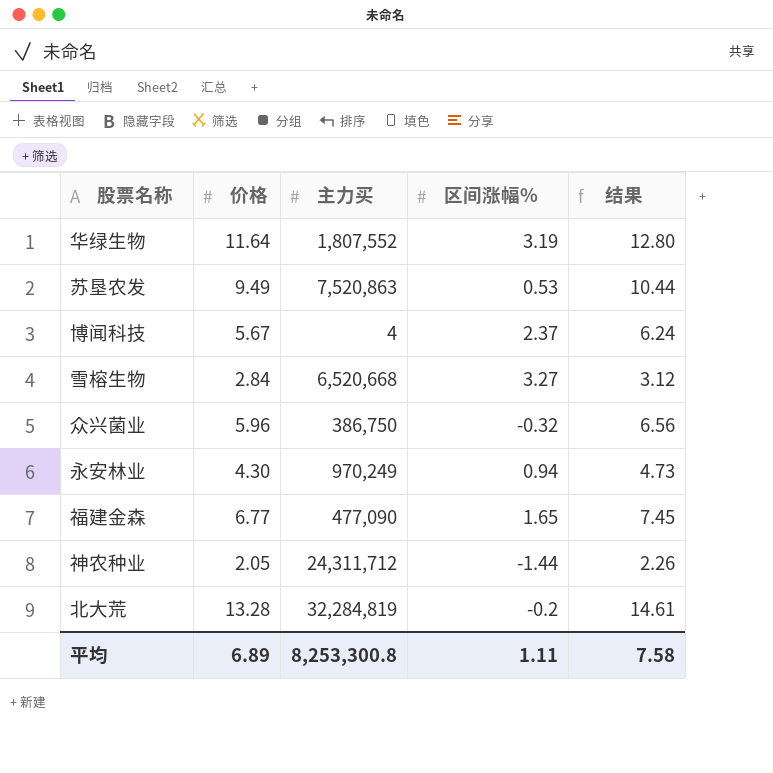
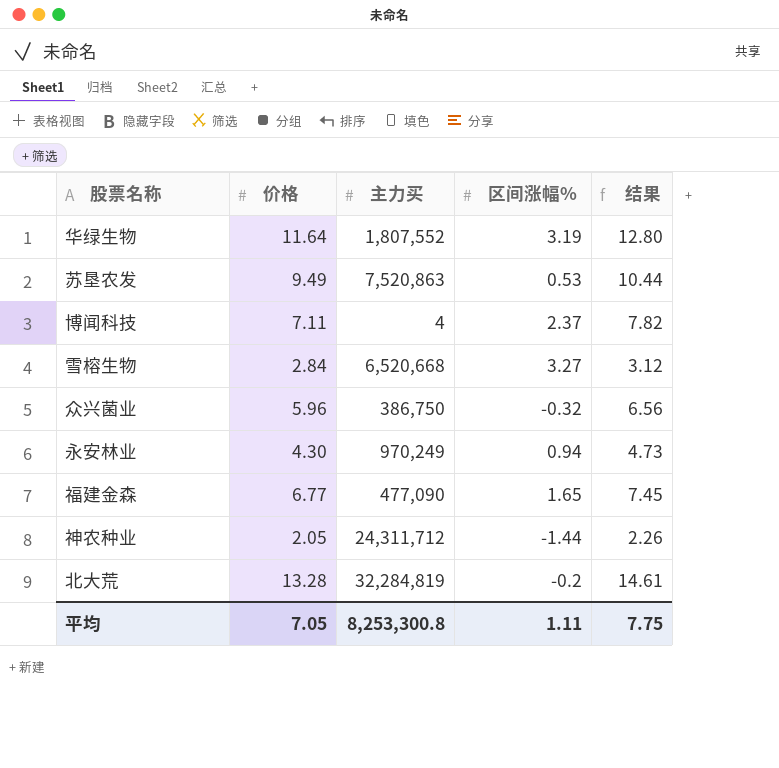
博闻科技 | 价格: 5.67 -> 7.11
博闻科技 | 结果: 6.24 -> 7.82
平均 | 价格: 6.89 -> 7.05
平均 | 结果: 7.58 -> 7.75

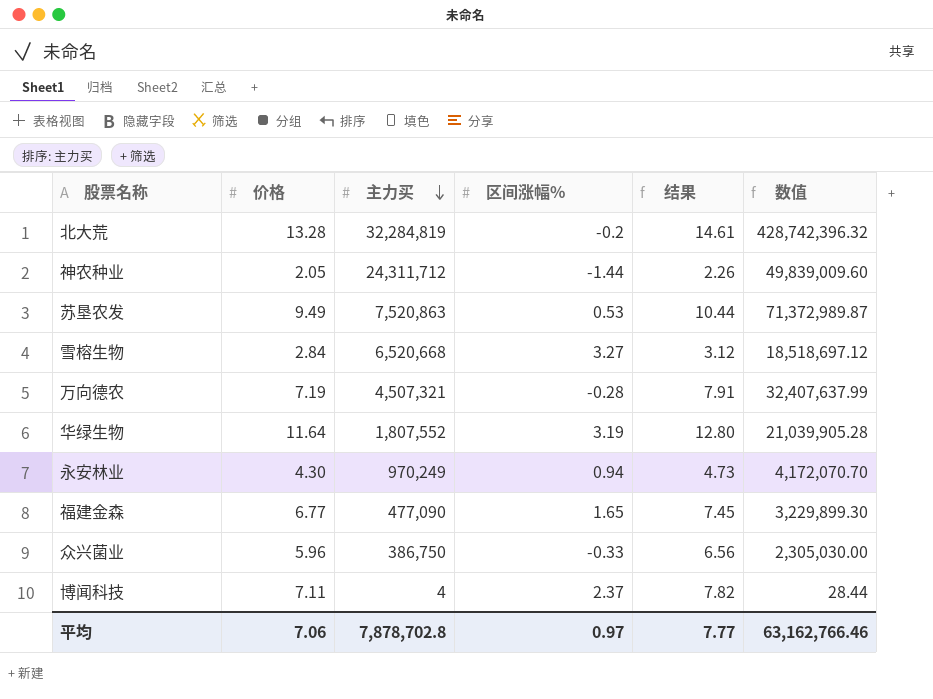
row order: none -> 主力买 descending
column 数值 | formula: none -> [价格] * [主力买]
row 万向德农: none -> 7.19 | 4,507,321 | -0.28 | 7.91 | 32,407,637.99
众兴菌业 | 区间涨幅%: -0.32 -> -0.33
平均 | 价格: 7.05 -> 7.06
平均 | 主力买: 8,253,300.8 -> 7,878,702.8
平均 | 区间涨幅%: 1.11 -> 0.97
平均 | 结果: 7.75 -> 7.77

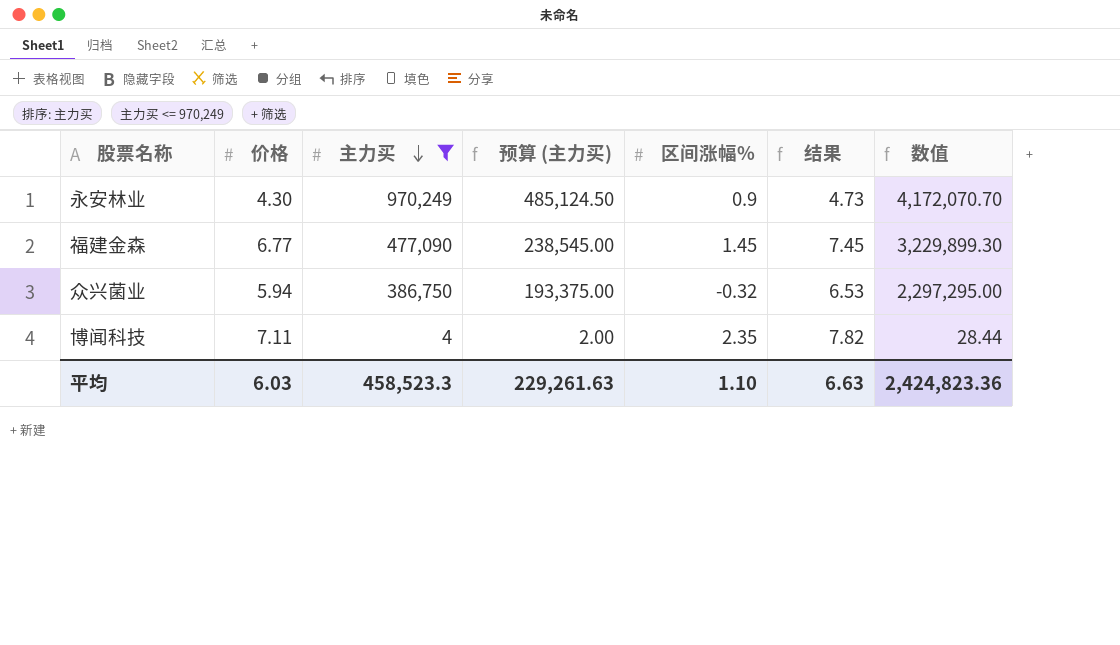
filter: none -> 主力买 <= 970,249
column 预算 (主力买) | formula: none -> [主力买] * 0.5
永安林业 | 区间涨幅%: 0.94 -> 0.9
福建金森 | 区间涨幅%: 1.65 -> 1.45
众兴菌业 | 价格: 5.96 -> 5.94
众兴菌业 | 区间涨幅%: -0.33 -> -0.32
众兴菌业 | 结果: 6.56 -> 6.53
众兴菌业 | 数值: 2,305,030.00 -> 2,297,295.00
博闻科技 | 区间涨幅%: 2.37 -> 2.35
平均 | 价格: 7.06 -> 6.03
平均 | 主力买: 7,878,702.8 -> 458,523.3
平均 | 区间涨幅%: 0.97 -> 1.10
平均 | 结果: 7.77 -> 6.63
平均 | 数值: 63,162,766.46 -> 2,424,823.36

